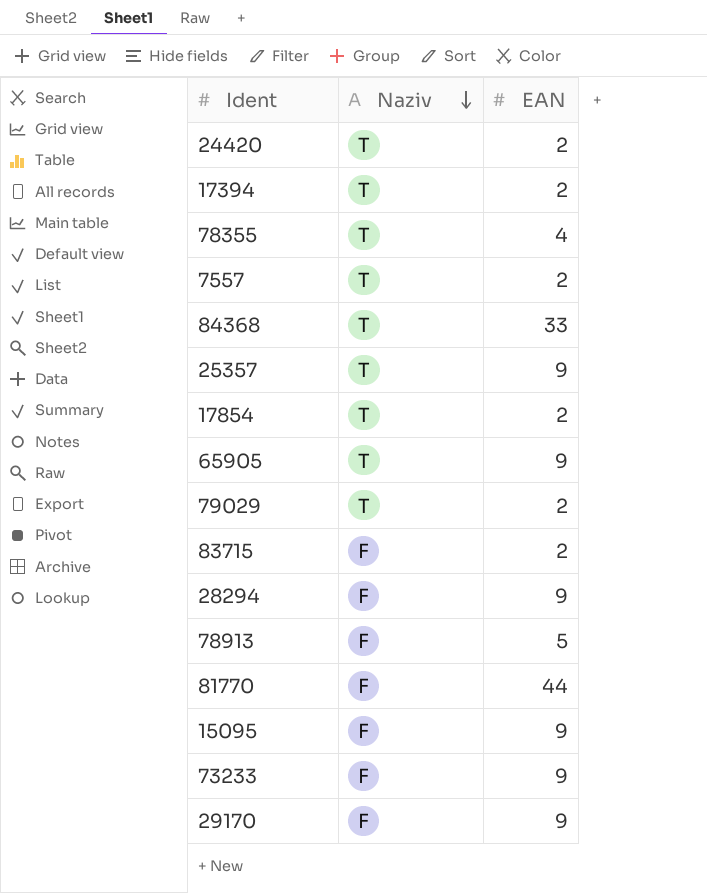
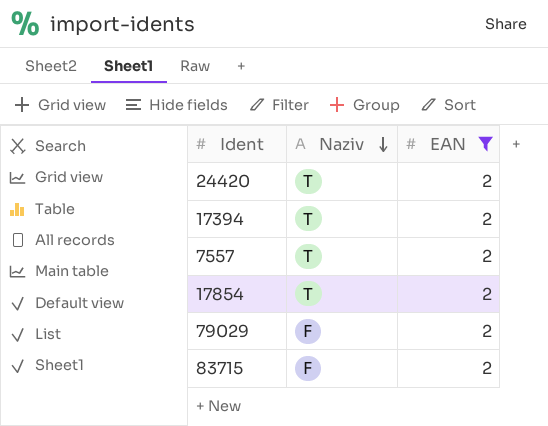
filter: none -> EAN = 2
79029 | Naziv: T -> F

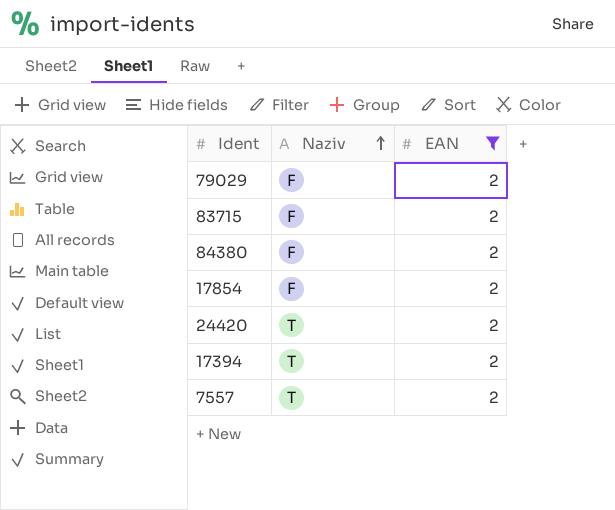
row order: Naziv descending -> Naziv ascending
row 84380: none -> F | 2
17854 | Naziv: T -> F

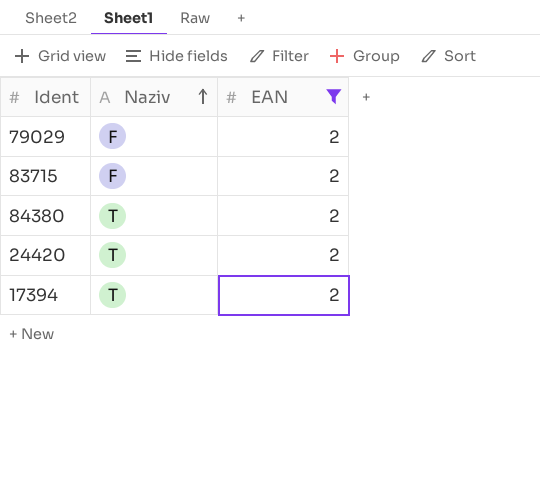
row 17854: F | 2 -> none
row 7557: T | 2 -> none
84380 | Naziv: F -> T

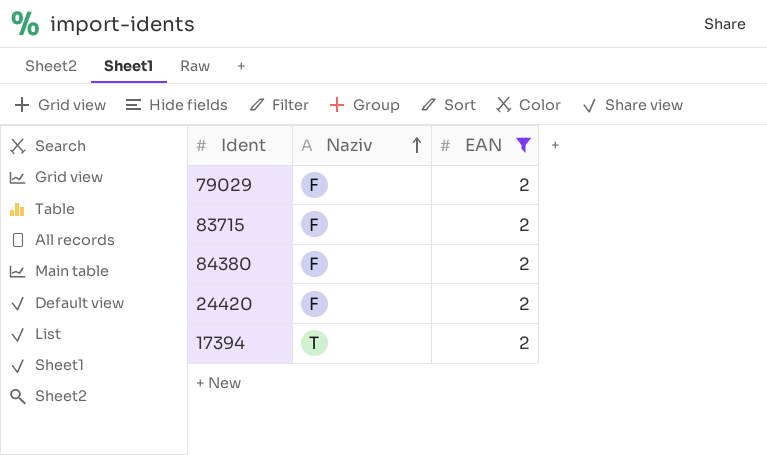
84380 | Naziv: T -> F
24420 | Naziv: T -> F

